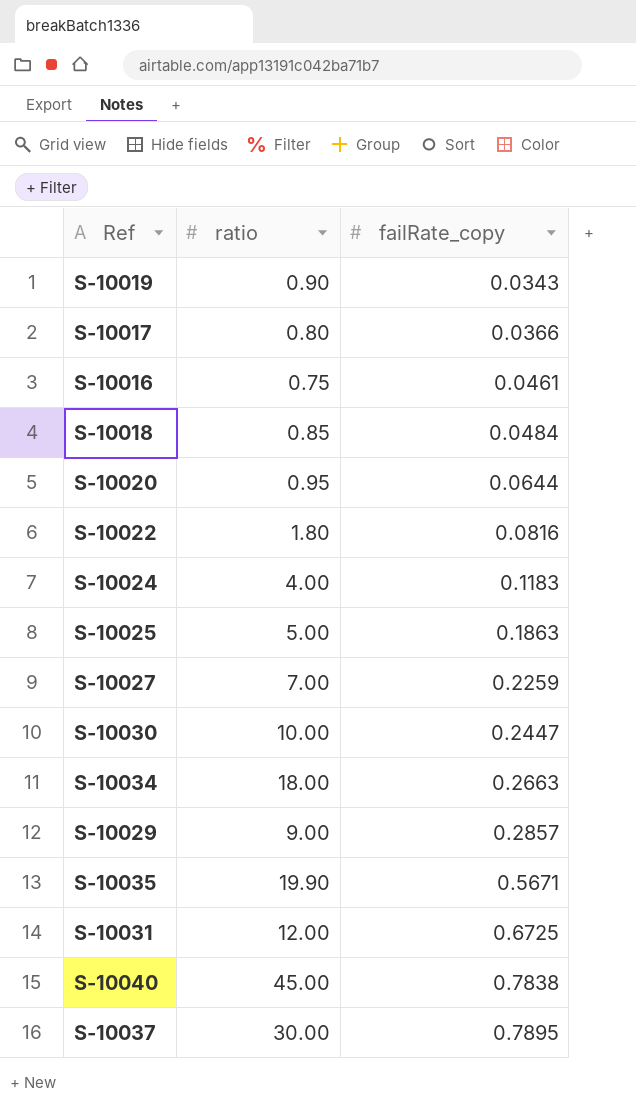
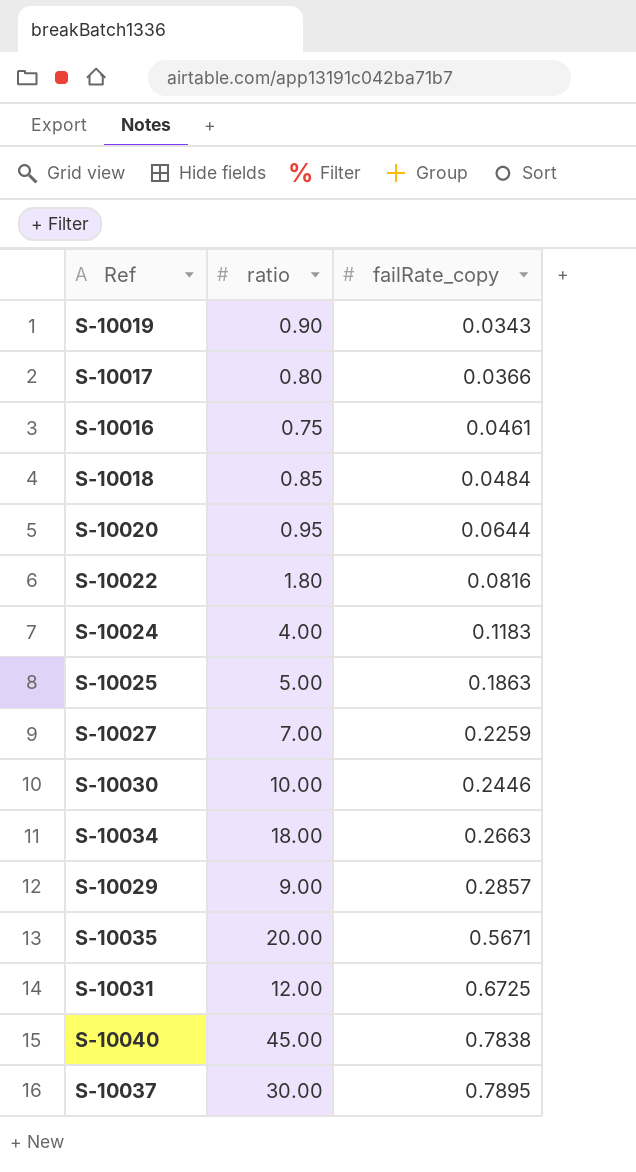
S-10030 | failRate_copy: 0.2447 -> 0.2446
S-10035 | ratio: 19.90 -> 20.00

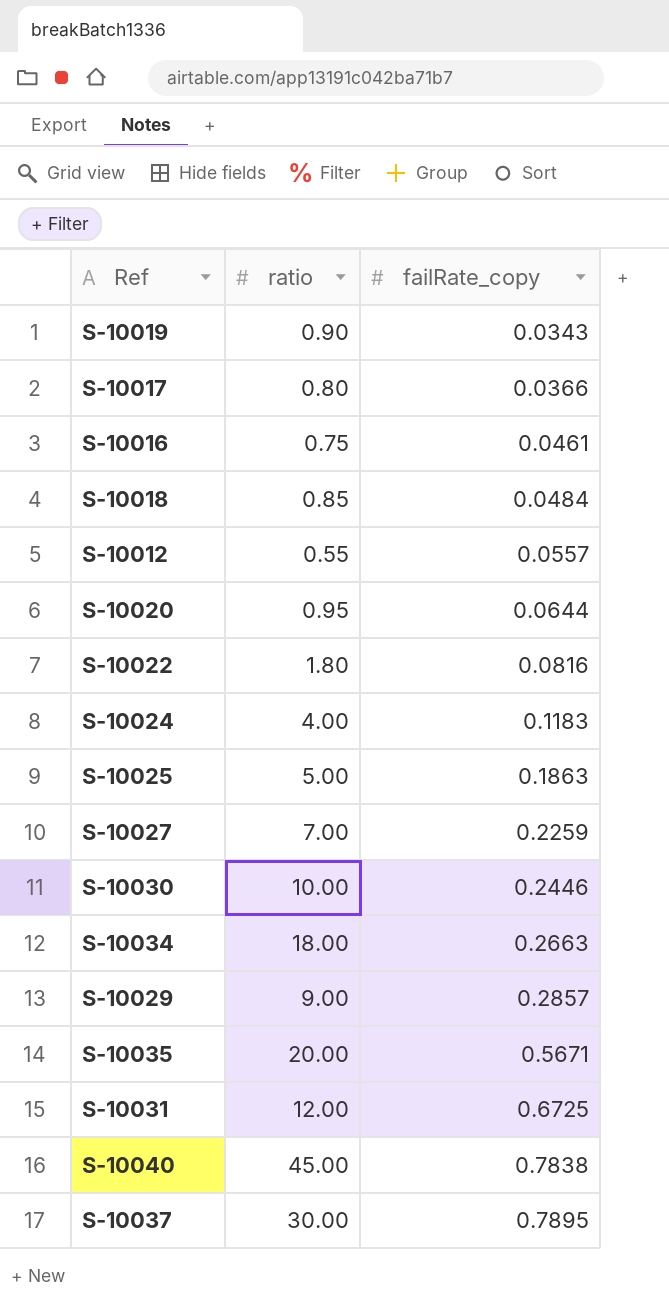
row S-10012: none -> 0.55 | 0.0557

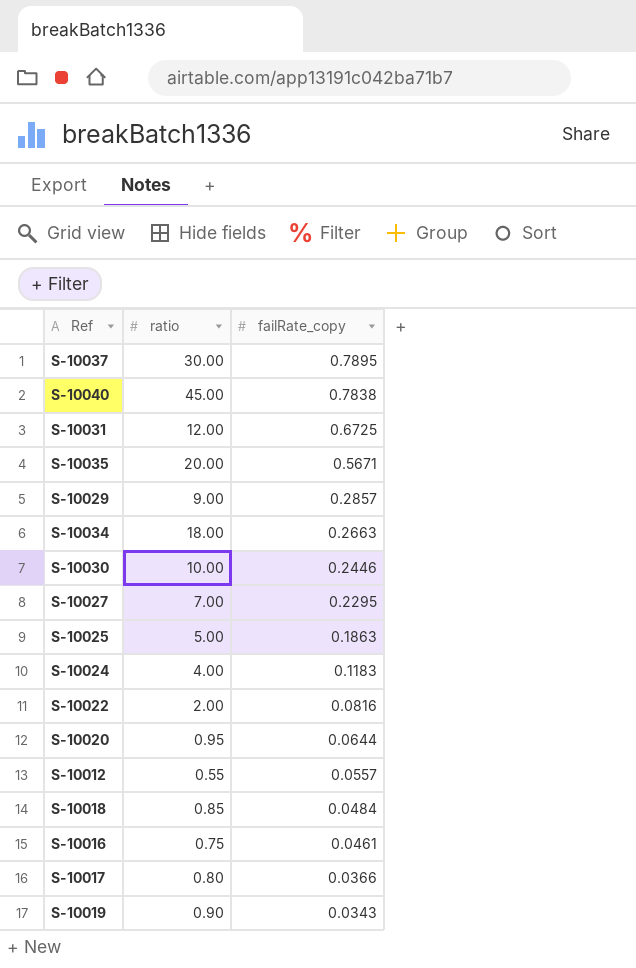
row order: failRate_copy ascending -> failRate_copy descending
S-10027 | failRate_copy: 0.2259 -> 0.2295
S-10022 | ratio: 1.80 -> 2.00

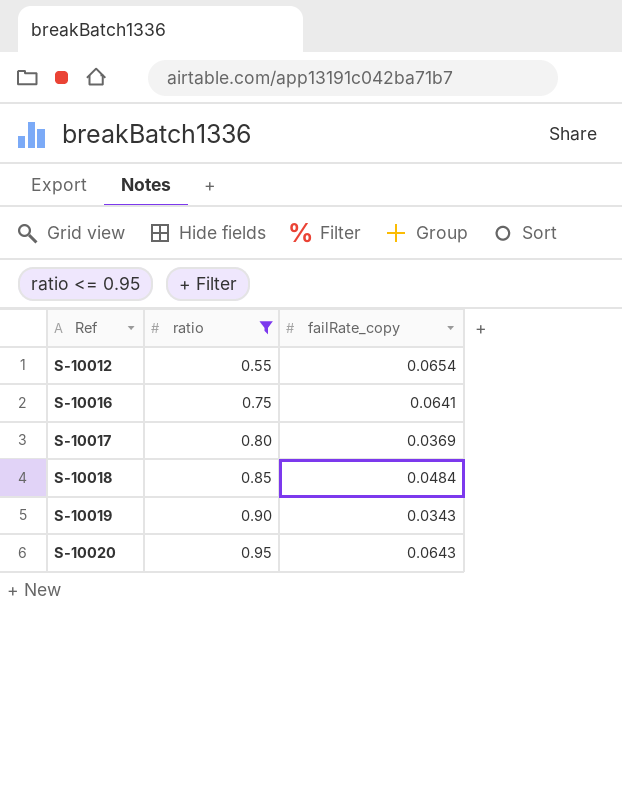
filter: none -> ratio <= 0.95
row order: failRate_copy descending -> Ref ascending
S-10012 | failRate_copy: 0.0557 -> 0.0654
S-10016 | failRate_copy: 0.0461 -> 0.0641
S-10017 | failRate_copy: 0.0366 -> 0.0369
S-10020 | failRate_copy: 0.0644 -> 0.0643

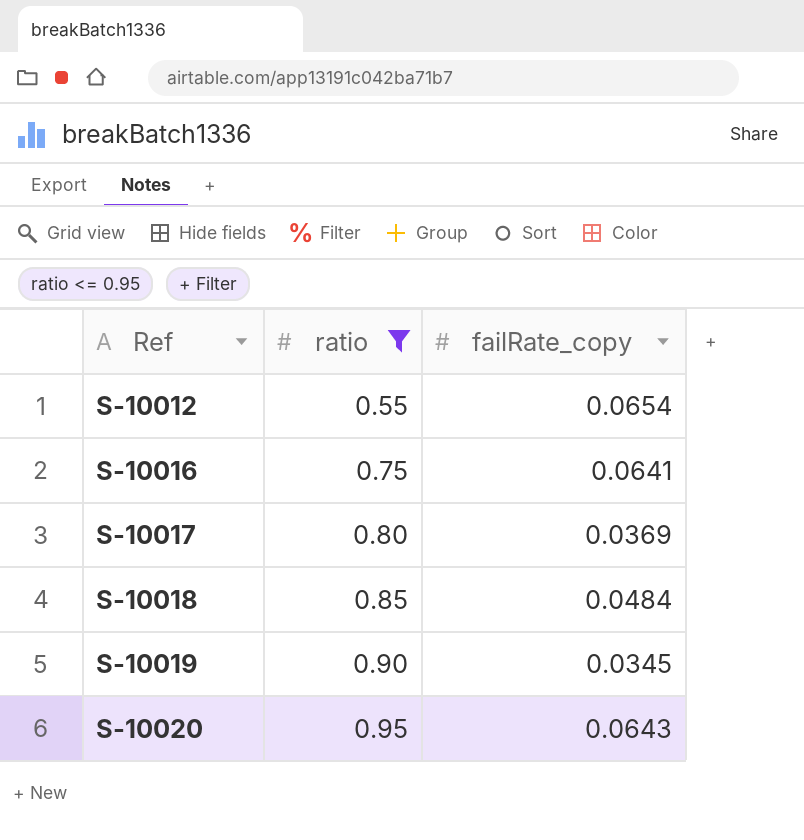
S-10019 | failRate_copy: 0.0343 -> 0.0345

